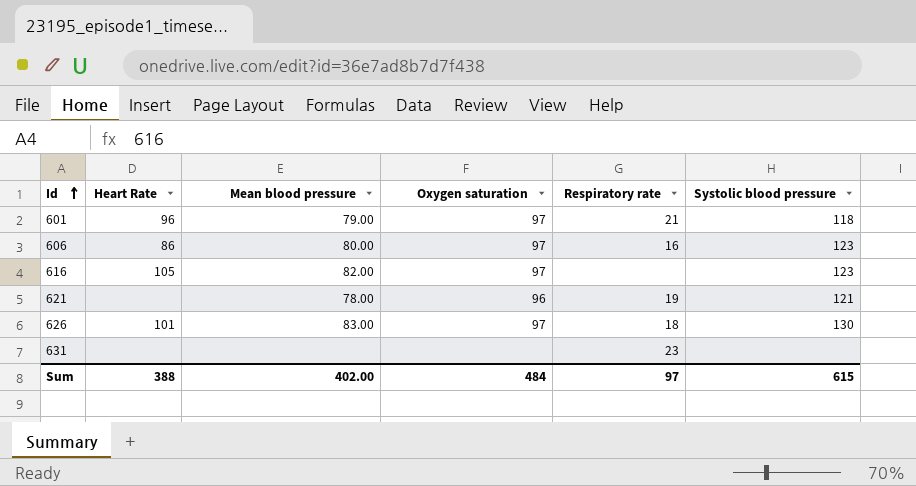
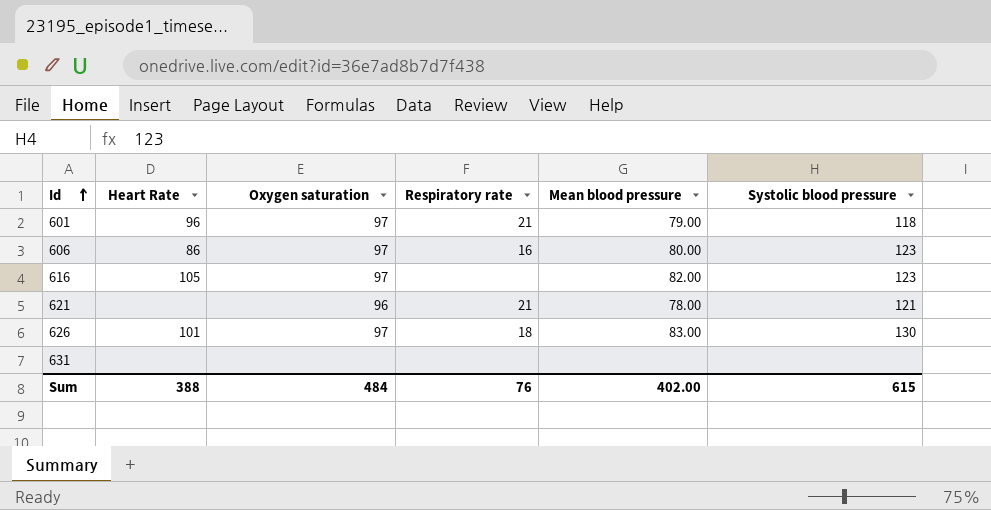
column Mean blood pressure | position: 3 -> 5
621 | Respiratory rate: 19 -> 21
631 | Respiratory rate: 23 -> none
Sum | Respiratory rate: 97 -> 76

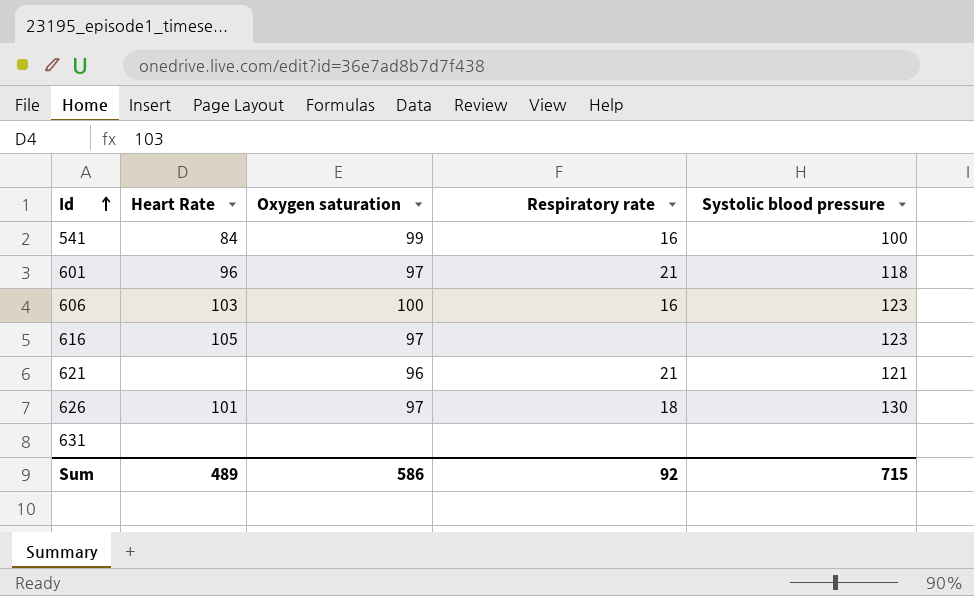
column Mean blood pressure | position: 5 -> none
row 541: none -> 84 | 99 | 16 | 100
606 | Heart Rate: 86 -> 103
606 | Oxygen saturation: 97 -> 100
Sum | Heart Rate: 388 -> 489
Sum | Oxygen saturation: 484 -> 586
Sum | Respiratory rate: 76 -> 92
Sum | Systolic blood pressure: 615 -> 715

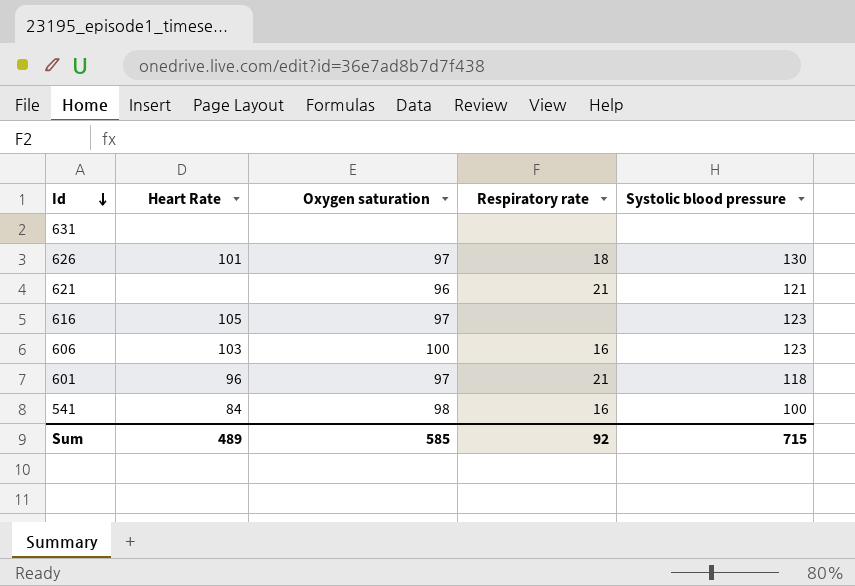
row order: Id ascending -> Id descending
541 | Oxygen saturation: 99 -> 98
Sum | Oxygen saturation: 586 -> 585

